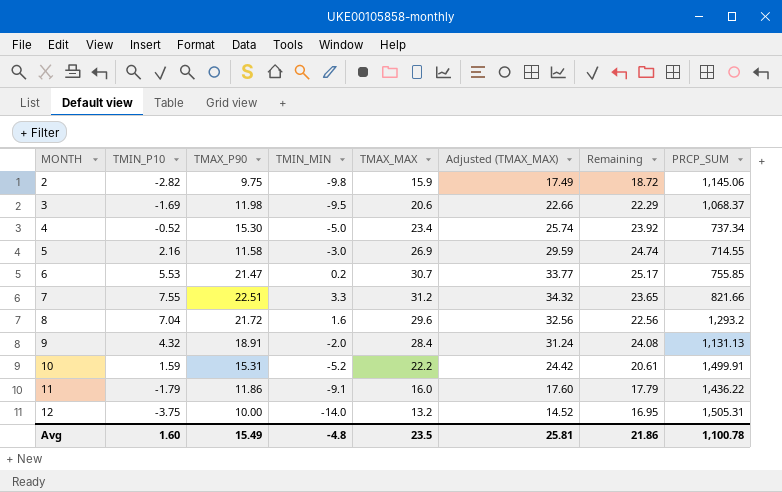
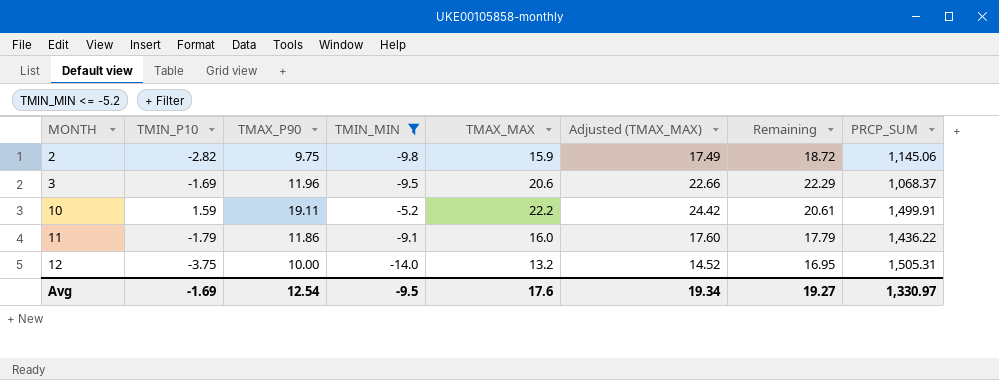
filter: none -> TMIN_MIN <= -5.2
3 | TMAX_P90: 11.98 -> 11.96
10 | TMAX_P90: 15.31 -> 19.11
Avg | TMIN_P10: 1.60 -> -1.69
Avg | TMAX_P90: 15.49 -> 12.54
Avg | TMIN_MIN: -4.8 -> -9.5
Avg | TMAX_MAX: 23.5 -> 17.6
Avg | Adjusted (TMAX_MAX): 25.81 -> 19.34
Avg | Remaining: 21.86 -> 19.27
Avg | PRCP_SUM: 1,100.78 -> 1,330.97

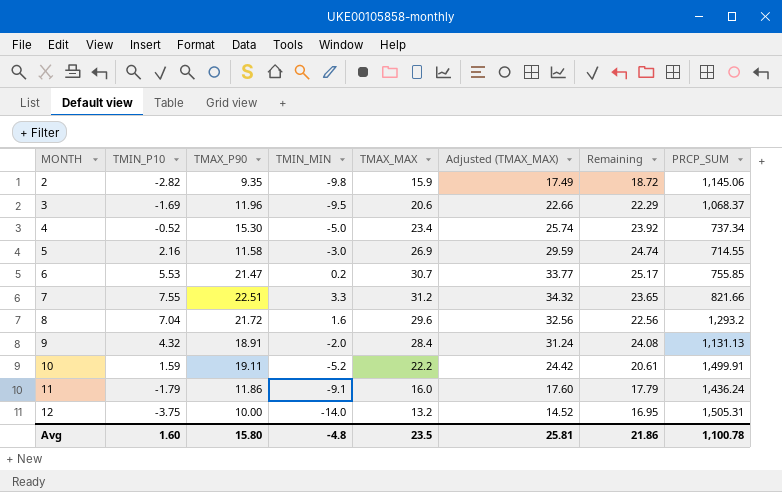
filter: TMIN_MIN <= -5.2 -> none
2 | TMAX_P90: 9.75 -> 9.35
11 | PRCP_SUM: 1,436.22 -> 1,436.24
Avg | TMIN_P10: -1.69 -> 1.60
Avg | TMAX_P90: 12.54 -> 15.80
Avg | TMIN_MIN: -9.5 -> -4.8
Avg | TMAX_MAX: 17.6 -> 23.5
Avg | Adjusted (TMAX_MAX): 19.34 -> 25.81
Avg | Remaining: 19.27 -> 21.86
Avg | PRCP_SUM: 1,330.97 -> 1,100.78

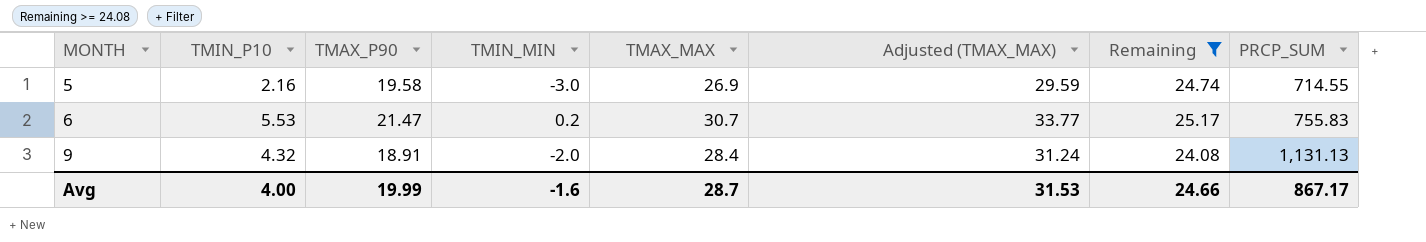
filter: none -> Remaining >= 24.08
5 | TMAX_P90: 11.58 -> 19.58
6 | PRCP_SUM: 755.85 -> 755.83
Avg | TMIN_P10: 1.60 -> 4.00
Avg | TMAX_P90: 15.80 -> 19.99
Avg | TMIN_MIN: -4.8 -> -1.6
Avg | TMAX_MAX: 23.5 -> 28.7
Avg | Adjusted (TMAX_MAX): 25.81 -> 31.53
Avg | Remaining: 21.86 -> 24.66
Avg | PRCP_SUM: 1,100.78 -> 867.17

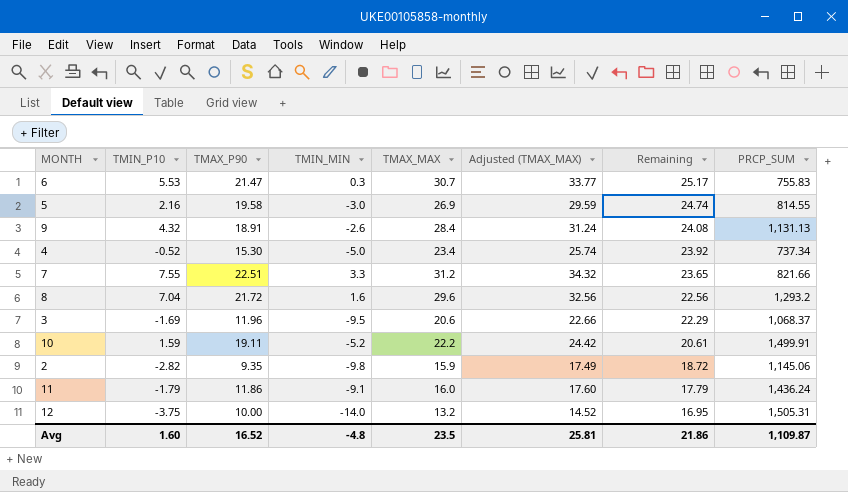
filter: Remaining >= 24.08 -> none
row order: MONTH ascending -> Remaining descending
6 | TMIN_MIN: 0.2 -> 0.3
5 | PRCP_SUM: 714.55 -> 814.55
9 | TMIN_MIN: -2.0 -> -2.6
Avg | TMIN_P10: 4.00 -> 1.60
Avg | TMAX_P90: 19.99 -> 16.52
Avg | TMIN_MIN: -1.6 -> -4.8
Avg | TMAX_MAX: 28.7 -> 23.5
Avg | Adjusted (TMAX_MAX): 31.53 -> 25.81
Avg | Remaining: 24.66 -> 21.86
Avg | PRCP_SUM: 867.17 -> 1,109.87

